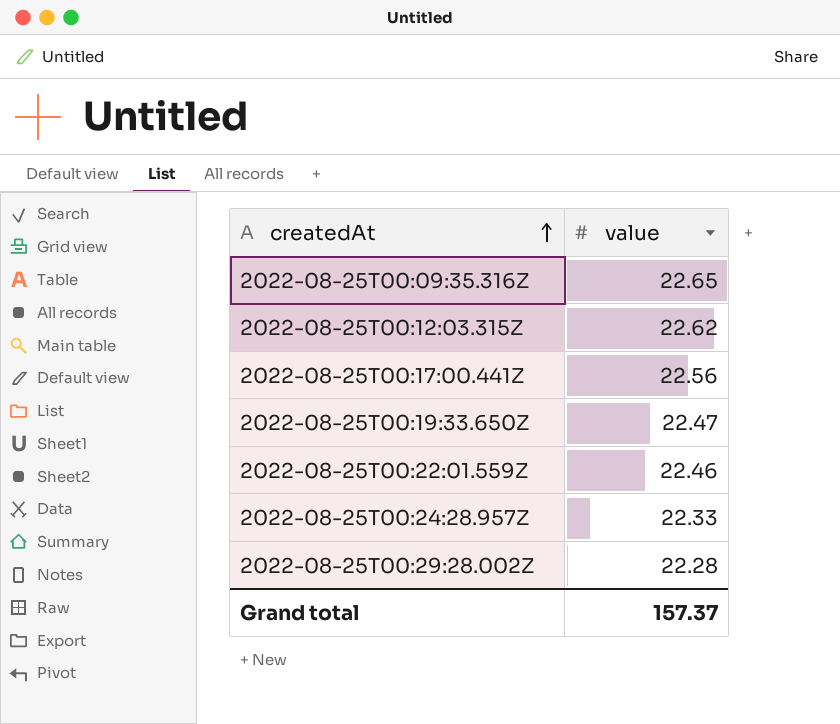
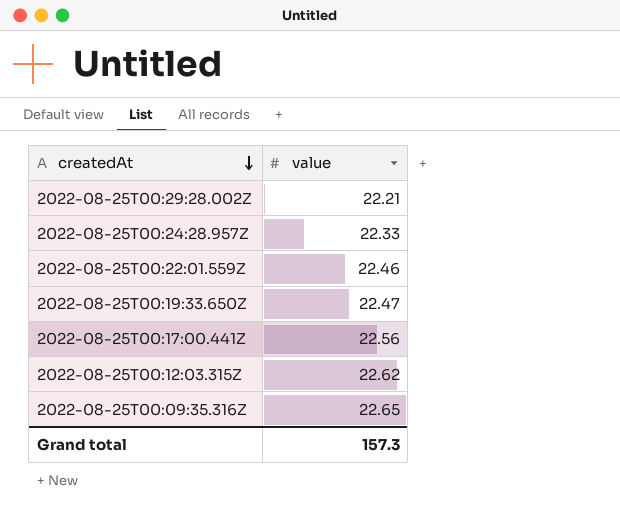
row order: createdAt ascending -> createdAt descending
2022-08-25T00:29:28.002Z | value: 22.28 -> 22.21
Grand total | value: 157.37 -> 157.3

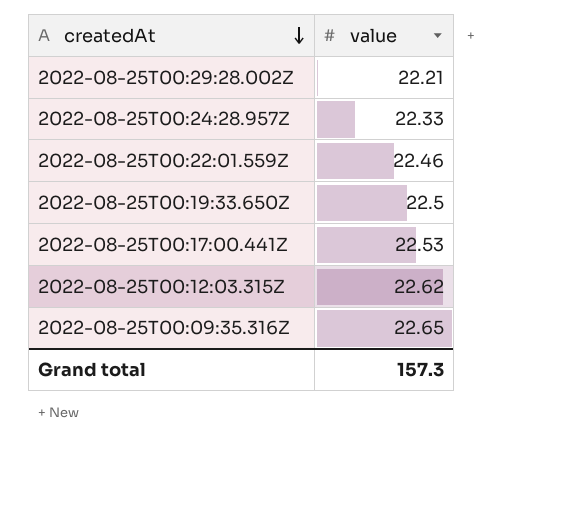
2022-08-25T00:19:33.650Z | value: 22.47 -> 22.5
2022-08-25T00:17:00.441Z | value: 22.56 -> 22.53

